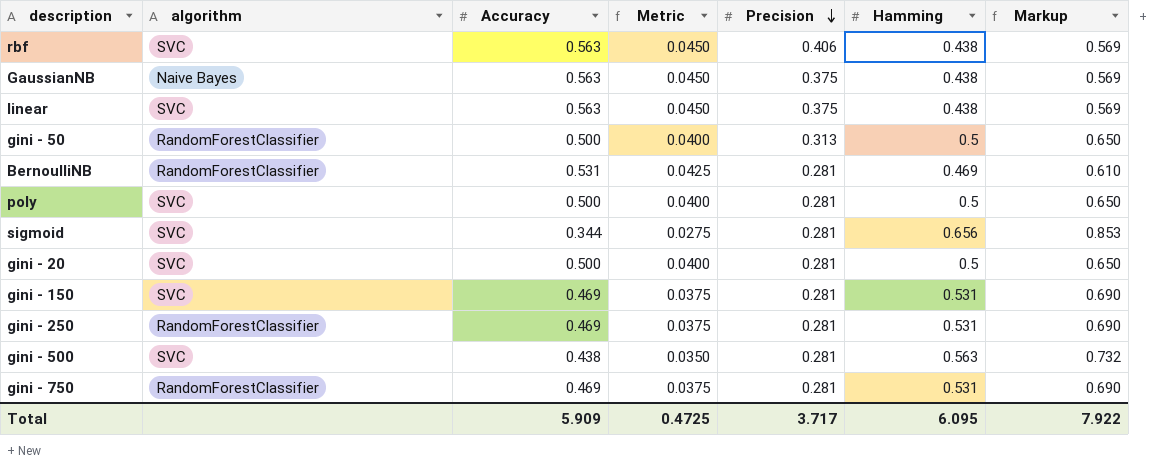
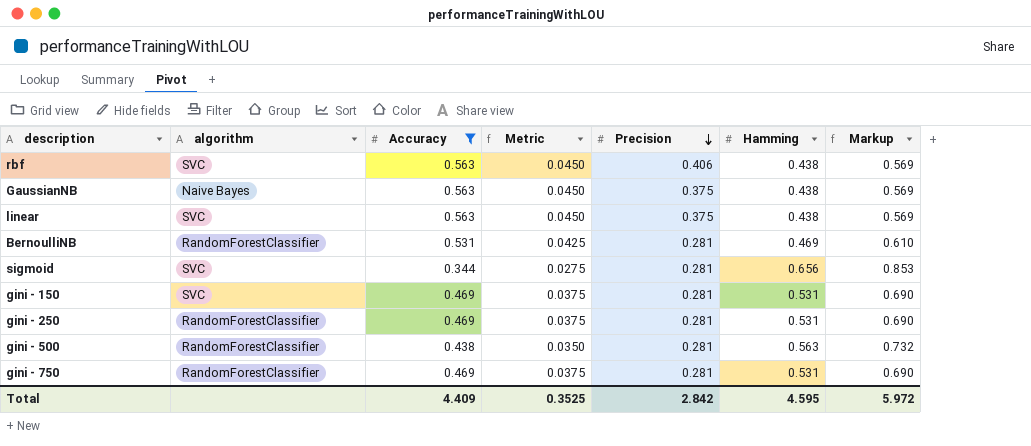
filter: none -> Accuracy != 0.500
gini - 500 | algorithm: SVC -> RandomForestClassifier
Total | Accuracy: 5.909 -> 4.409
Total | Metric: 0.4725 -> 0.3525
Total | Precision: 3.717 -> 2.842
Total | Hamming: 6.095 -> 4.595
Total | Markup: 7.922 -> 5.972

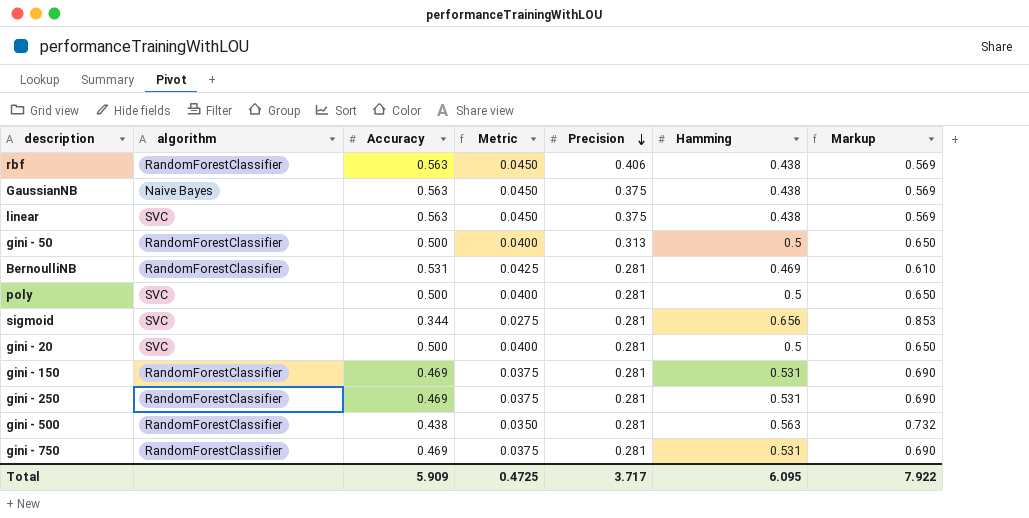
filter: Accuracy != 0.500 -> none
rbf | algorithm: SVC -> RandomForestClassifier
gini - 150 | algorithm: SVC -> RandomForestClassifier
Total | Accuracy: 4.409 -> 5.909
Total | Metric: 0.3525 -> 0.4725
Total | Precision: 2.842 -> 3.717
Total | Hamming: 4.595 -> 6.095
Total | Markup: 5.972 -> 7.922

